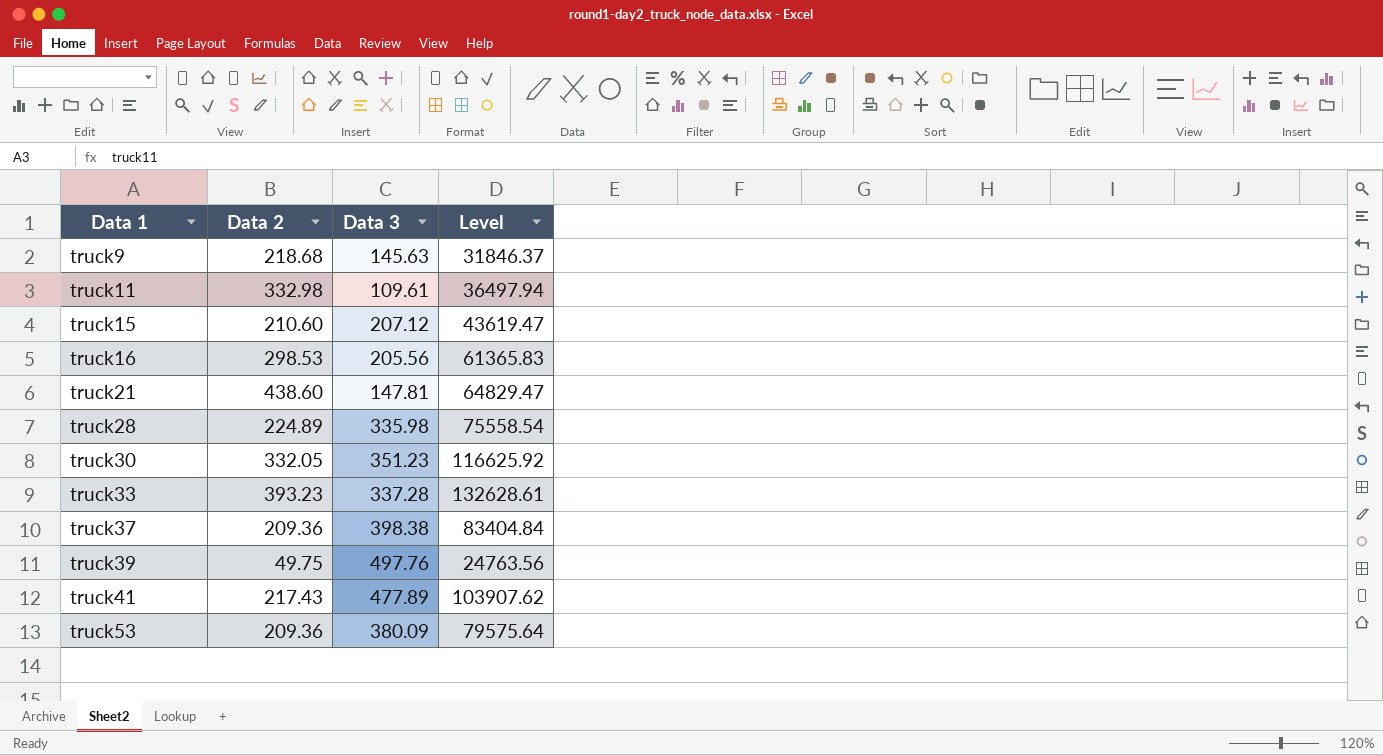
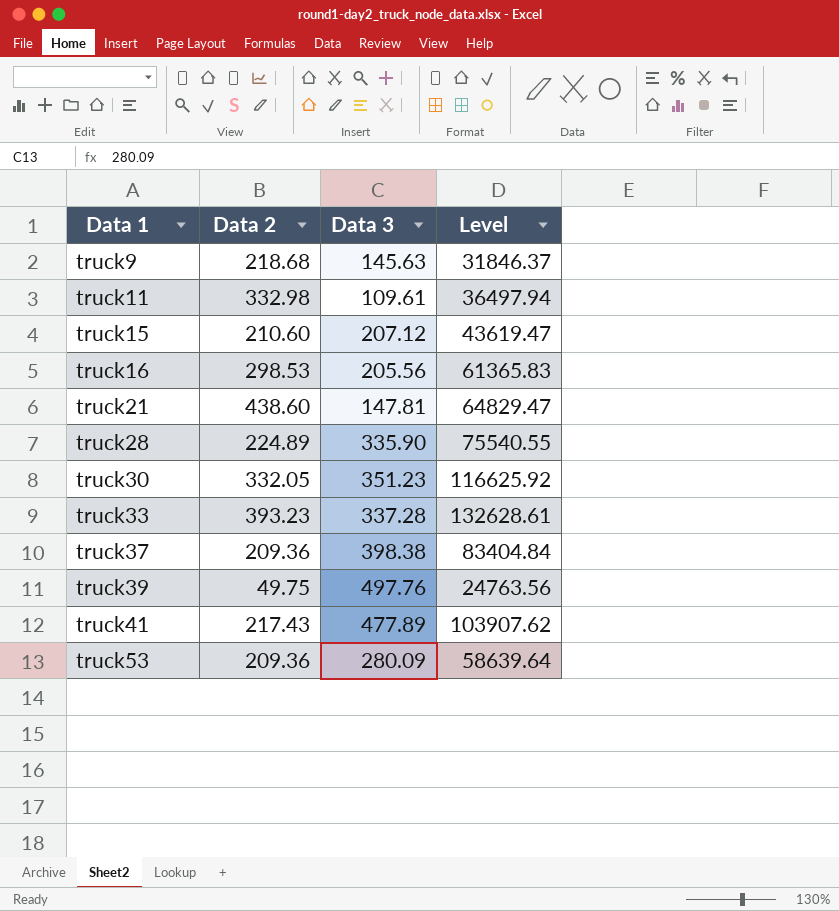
truck28 | Data 3: 335.98 -> 335.90
truck28 | Level: 75558.54 -> 75540.55
truck53 | Data 3: 380.09 -> 280.09
truck53 | Level: 79575.64 -> 58639.64

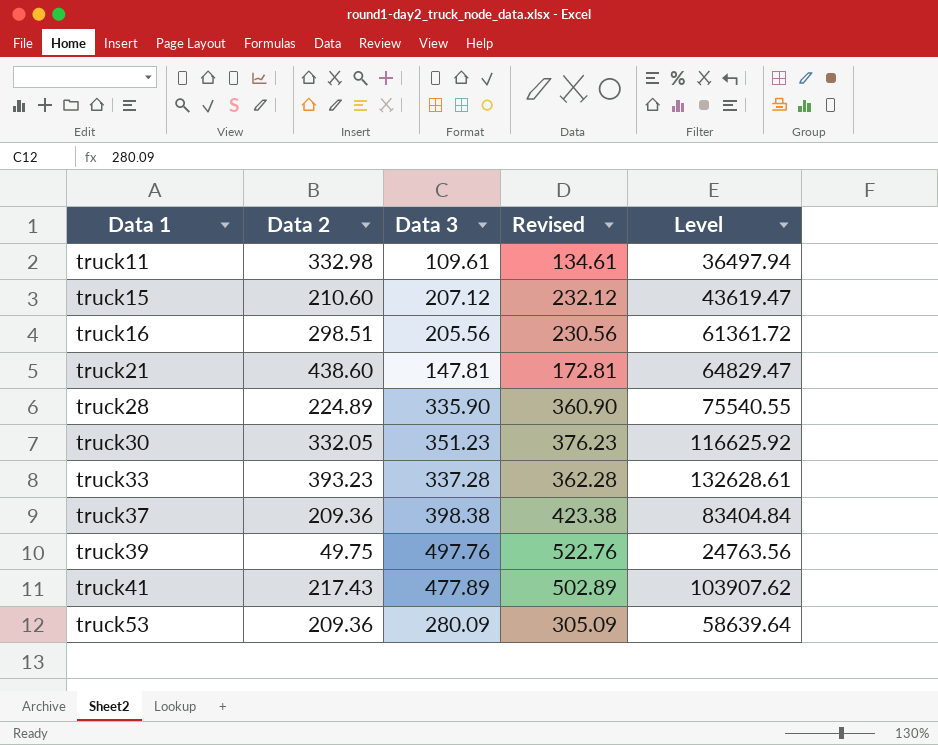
column Revised | formula: none -> [Data 3] + 25
row truck9: 218.68 | 145.63 | 31846.37 -> none
truck16 | Data 2: 298.53 -> 298.51
truck16 | Level: 61365.83 -> 61361.72

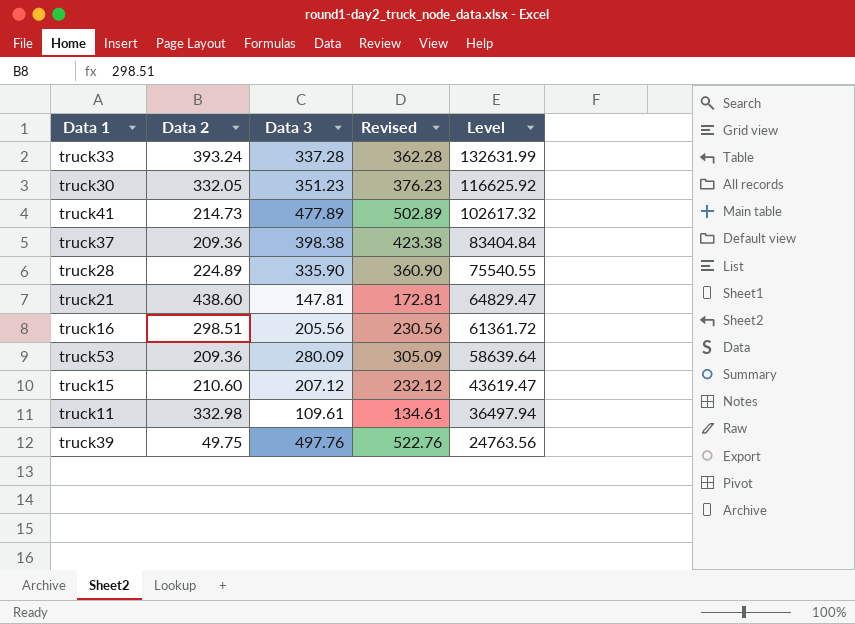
row order: Data 1 ascending -> Level descending
truck33 | Data 2: 393.23 -> 393.24
truck33 | Level: 132628.61 -> 132631.99
truck41 | Data 2: 217.43 -> 214.73
truck41 | Level: 103907.62 -> 102617.32

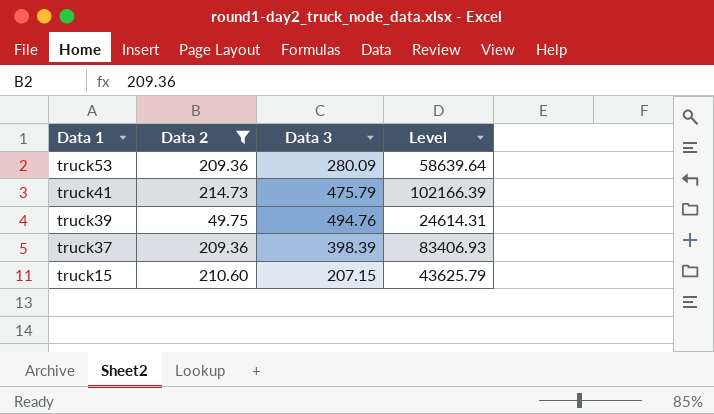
filter: none -> Data 2 <= 214.73
row order: Level descending -> Data 1 descending
column Revised | formula: [Data 3] + 25 -> none
truck41 | Data 3: 477.89 -> 475.79
truck41 | Level: 102617.32 -> 102166.39
truck39 | Data 3: 497.76 -> 494.76
truck39 | Level: 24763.56 -> 24614.31
truck37 | Data 3: 398.38 -> 398.39
truck37 | Level: 83404.84 -> 83406.93
truck15 | Data 3: 207.12 -> 207.15
truck15 | Level: 43619.47 -> 43625.79

